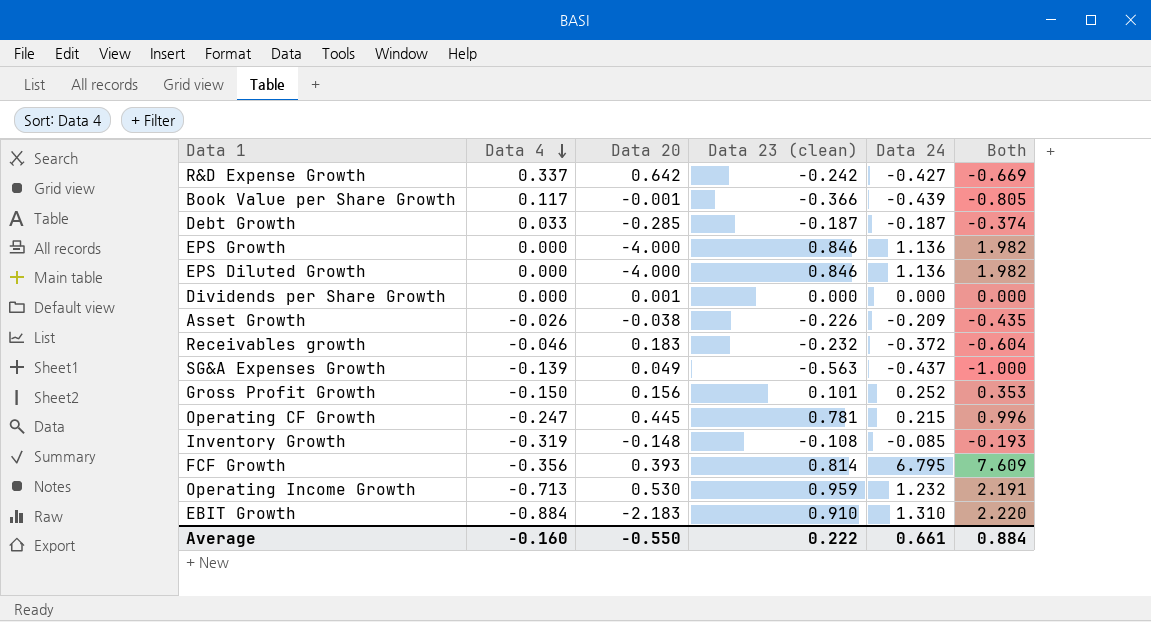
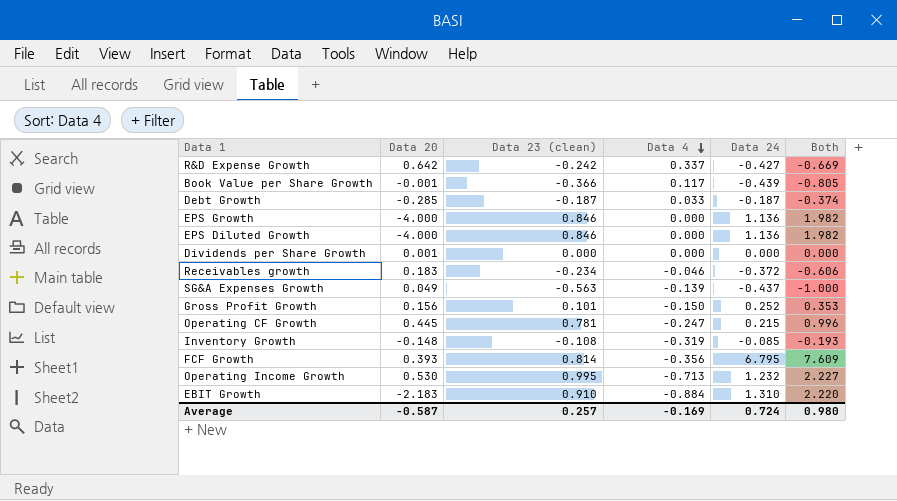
column Data 4 | position: 2 -> 4
row Asset Growth: -0.026 | -0.038 | -0.226 | -0.209 | -0.435 -> none
Receivables growth | Data 23 (clean): -0.232 -> -0.234
Receivables growth | Both: -0.604 -> -0.606
Operating Income Growth | Data 23 (clean): 0.959 -> 0.995
Operating Income Growth | Both: 2.191 -> 2.227
Average | Data 20: -0.550 -> -0.587
Average | Data 23 (clean): 0.222 -> 0.257
Average | Data 4: -0.160 -> -0.169
Average | Data 24: 0.661 -> 0.724
Average | Both: 0.884 -> 0.980

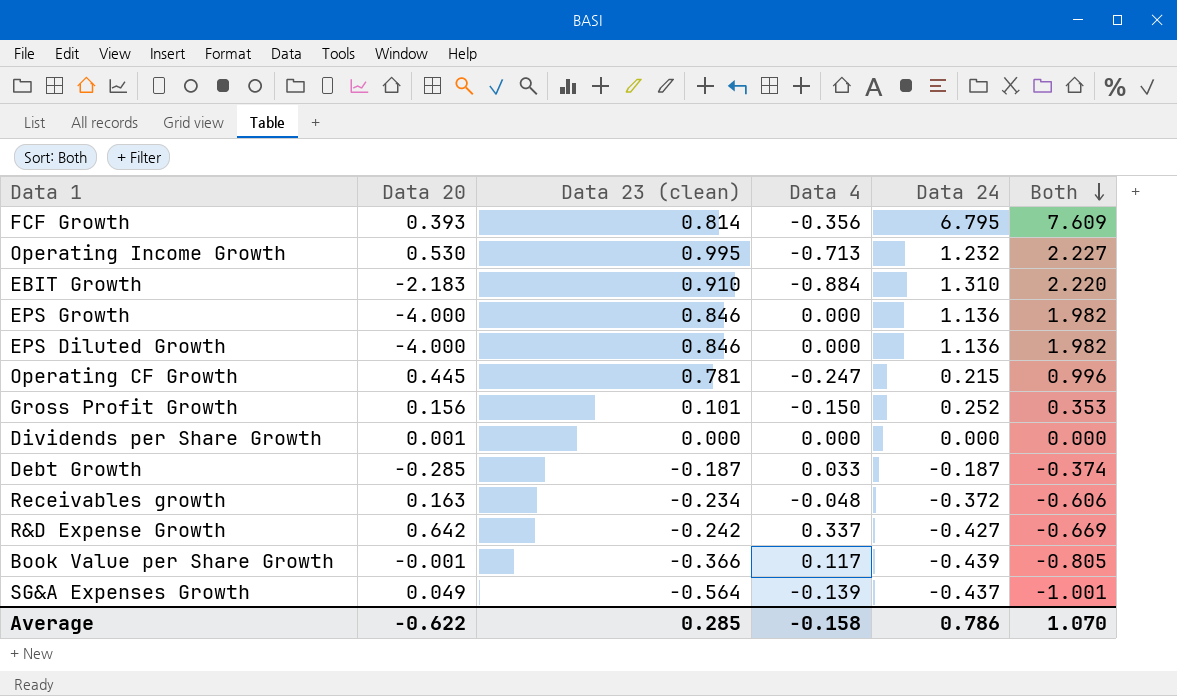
row order: Data 4 descending -> Both descending
row Inventory Growth: -0.148 | -0.108 | -0.319 | -0.085 | -0.193 -> none
Receivables growth | Data 20: 0.183 -> 0.163
Receivables growth | Data 4: -0.046 -> -0.048
SG&A Expenses Growth | Data 23 (clean): -0.563 -> -0.564
SG&A Expenses Growth | Both: -1.000 -> -1.001
Average | Data 20: -0.587 -> -0.622
Average | Data 23 (clean): 0.257 -> 0.285
Average | Data 4: -0.169 -> -0.158
Average | Data 24: 0.724 -> 0.786
Average | Both: 0.980 -> 1.070

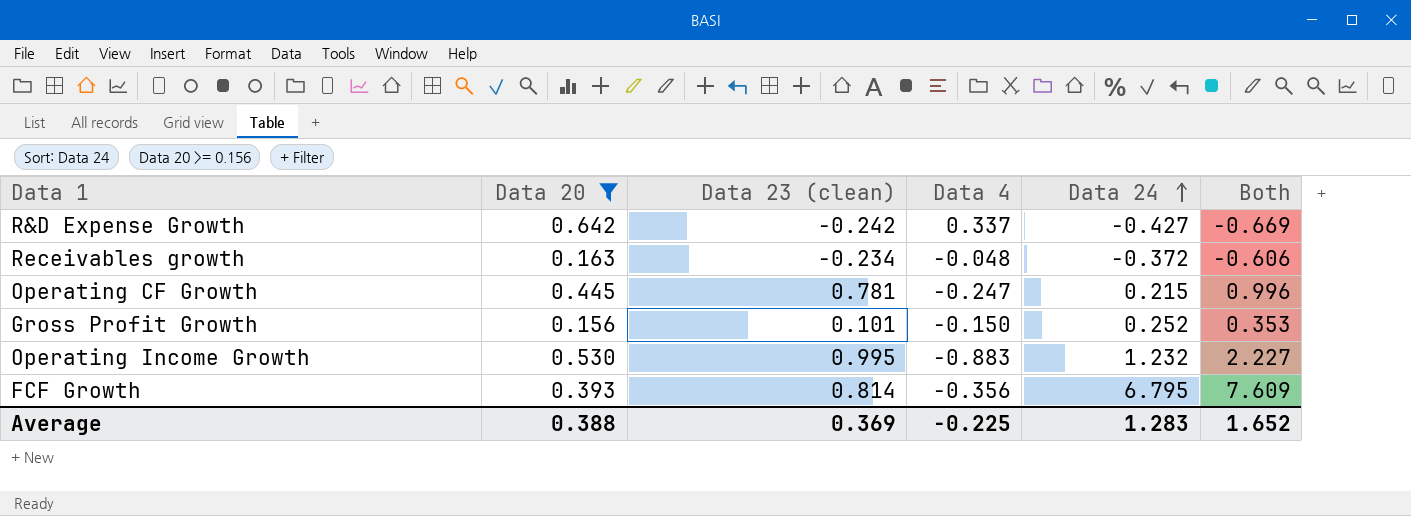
filter: none -> Data 20 >= 0.156
row order: Both descending -> Data 24 ascending
Operating Income Growth | Data 4: -0.713 -> -0.883
Average | Data 20: -0.622 -> 0.388
Average | Data 23 (clean): 0.285 -> 0.369
Average | Data 4: -0.158 -> -0.225
Average | Data 24: 0.786 -> 1.283
Average | Both: 1.070 -> 1.652

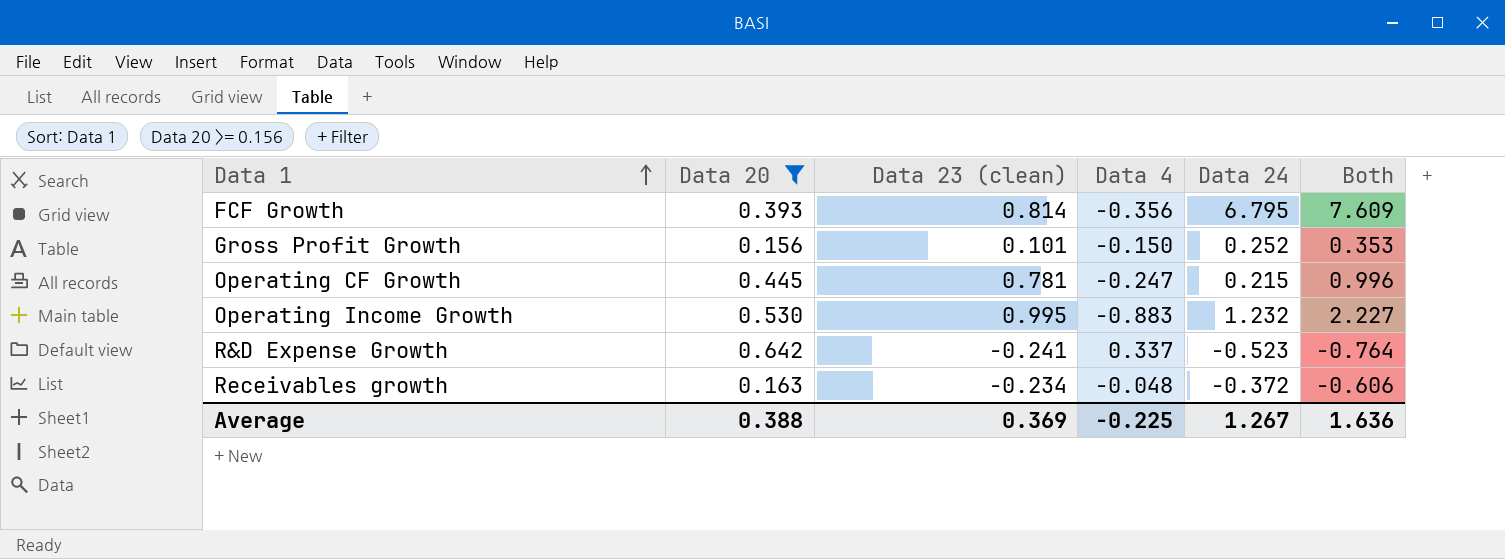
row order: Data 24 ascending -> Data 1 ascending
R&D Expense Growth | Data 23 (clean): -0.242 -> -0.241
R&D Expense Growth | Data 24: -0.427 -> -0.523
R&D Expense Growth | Both: -0.669 -> -0.764
Average | Data 24: 1.283 -> 1.267
Average | Both: 1.652 -> 1.636

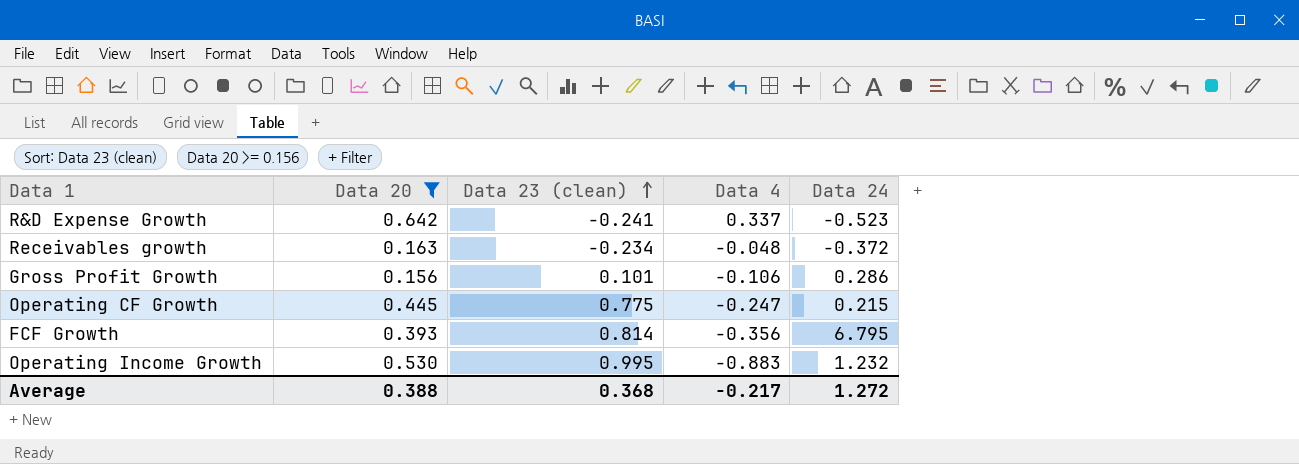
row order: Data 1 ascending -> Data 23 (clean) ascending
column Both | formula: [Data 23 (clean)] + [Data 24] -> none
Gross Profit Growth | Data 4: -0.150 -> -0.106
Gross Profit Growth | Data 24: 0.252 -> 0.286
Operating CF Growth | Data 23 (clean): 0.781 -> 0.775
Average | Data 23 (clean): 0.369 -> 0.368
Average | Data 4: -0.225 -> -0.217
Average | Data 24: 1.267 -> 1.272

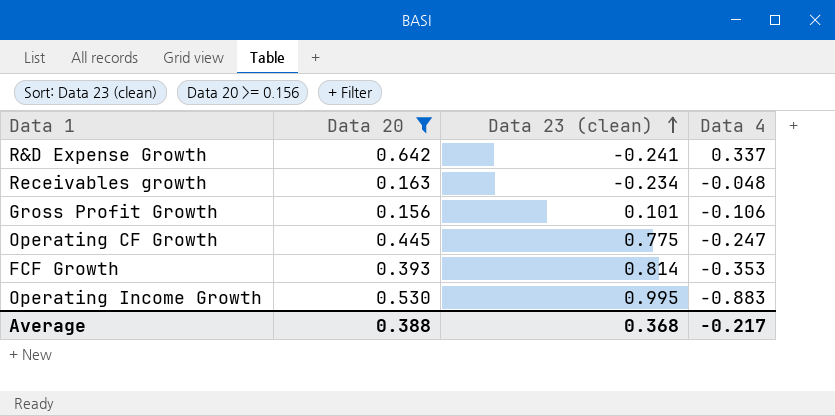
column Data 24 | position: 5 -> none
FCF Growth | Data 4: -0.356 -> -0.353

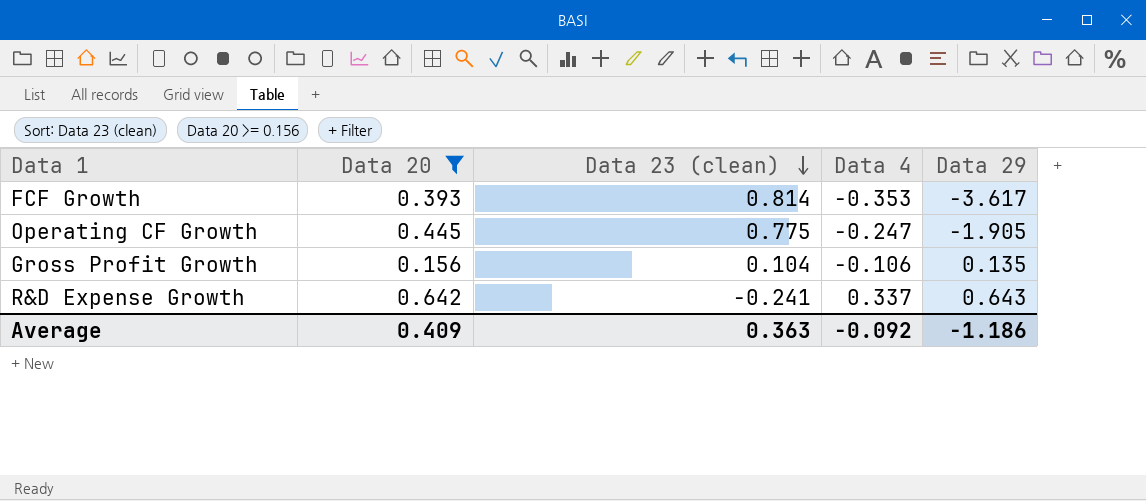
row order: Data 23 (clean) ascending -> Data 23 (clean) descending
column Data 29 | position: none -> 5
row Receivables growth: 0.163 | -0.234 | -0.048 -> none
row Operating Income Growth: 0.530 | 0.995 | -0.883 -> none
Gross Profit Growth | Data 23 (clean): 0.101 -> 0.104
Average | Data 20: 0.388 -> 0.409
Average | Data 23 (clean): 0.368 -> 0.363
Average | Data 4: -0.217 -> -0.092

